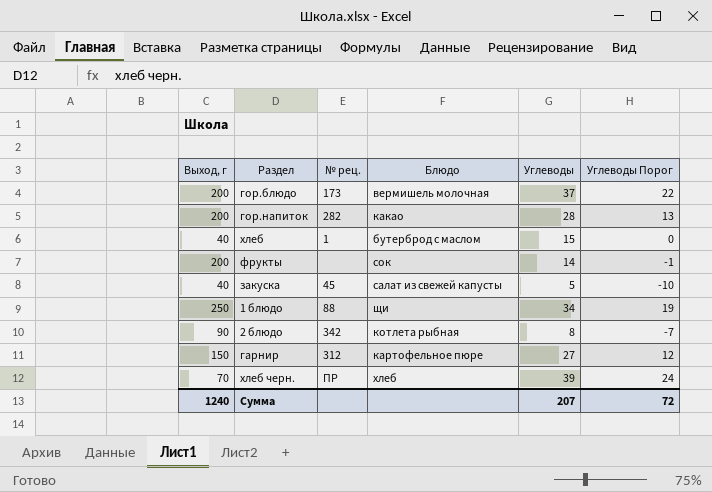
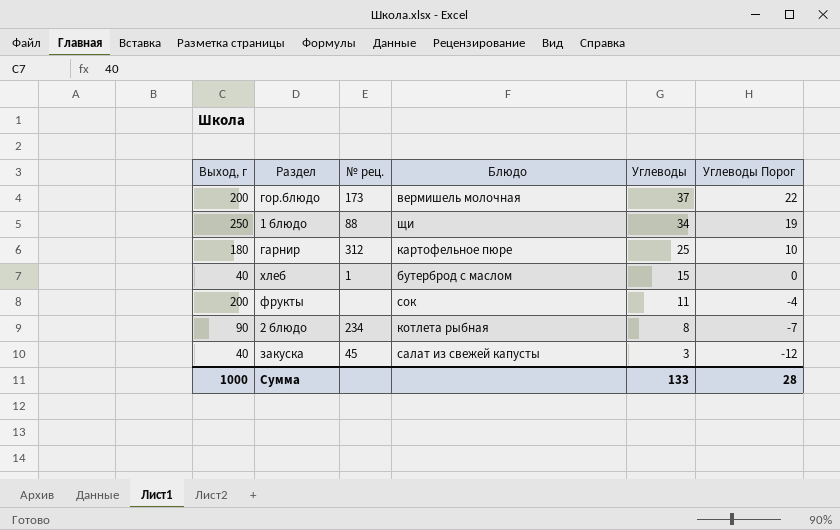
row order: none -> Углеводы descending
row гор.напиток: 200 | 282 | какао | 28 | 13 -> none
row хлеб черн.: 70 | ПР | хлеб | 39 | 24 -> none
гарнир | Выход, г: 150 -> 180
гарнир | Углеводы: 27 -> 25
гарнир | Углеводы Порог: 12 -> 10
фрукты | Углеводы: 14 -> 11
фрукты | Углеводы Порог: -1 -> -4
2 блюдо | № рец.: 342 -> 234
закуска | Углеводы: 5 -> 3
закуска | Углеводы Порог: -10 -> -12
Сумма | Выход, г: 1240 -> 1000
Сумма | Углеводы: 207 -> 133
Сумма | Углеводы Порог: 72 -> 28

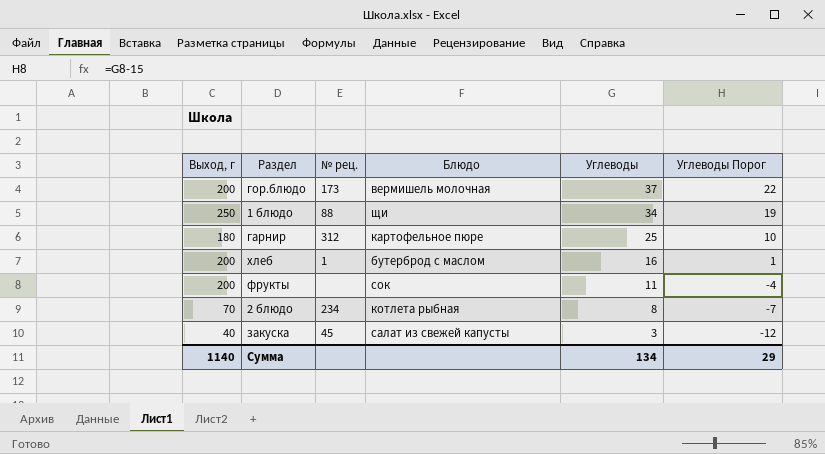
хлеб | Выход, г: 40 -> 200
хлеб | Углеводы: 15 -> 16
хлеб | Углеводы Порог: 0 -> 1
2 блюдо | Выход, г: 90 -> 70
Сумма | Выход, г: 1000 -> 1140
Сумма | Углеводы: 133 -> 134
Сумма | Углеводы Порог: 28 -> 29

